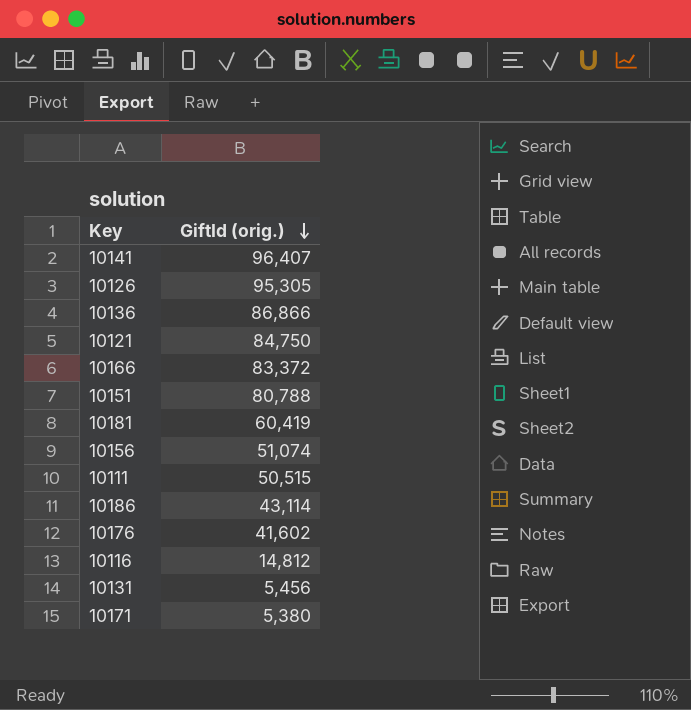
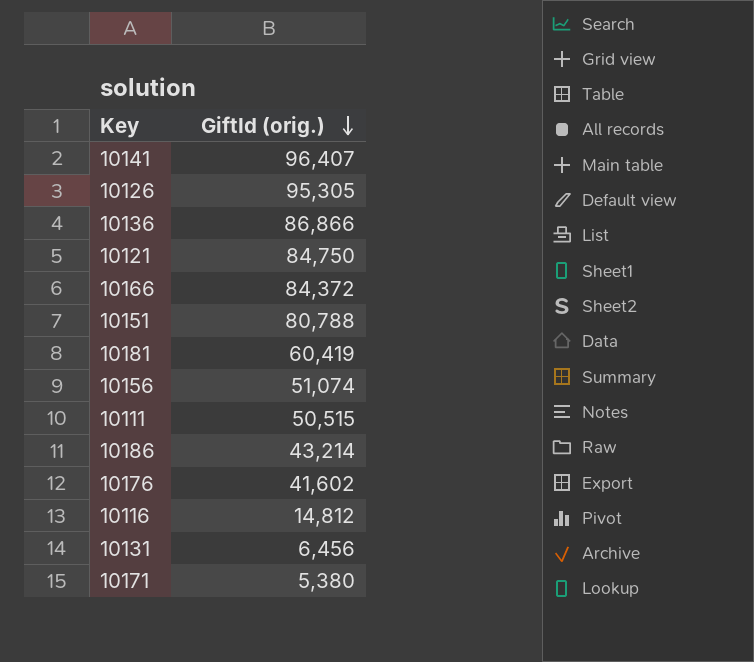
10166 | GiftId (orig.): 83,372 -> 84,372
10186 | GiftId (orig.): 43,114 -> 43,214
10131 | GiftId (orig.): 5,456 -> 6,456

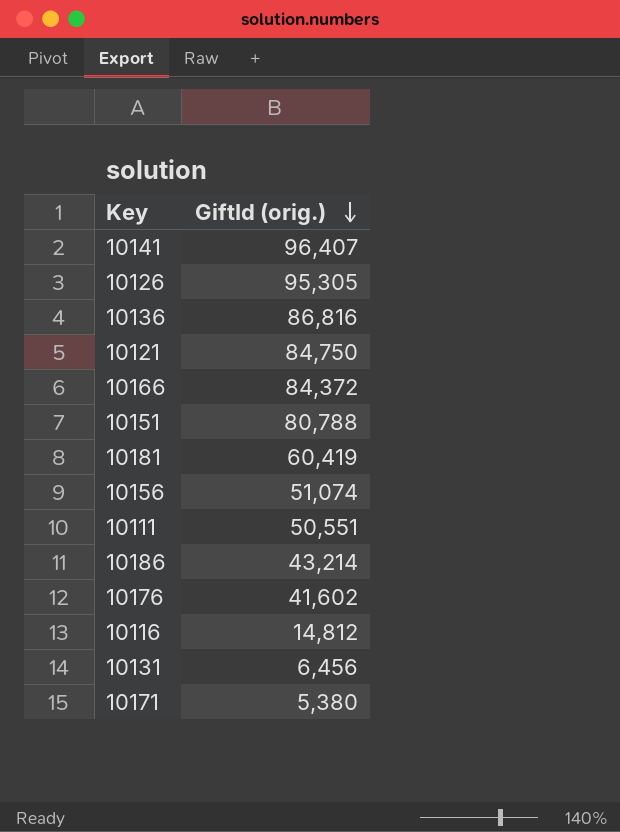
10136 | GiftId (orig.): 86,866 -> 86,816
10111 | GiftId (orig.): 50,515 -> 50,551

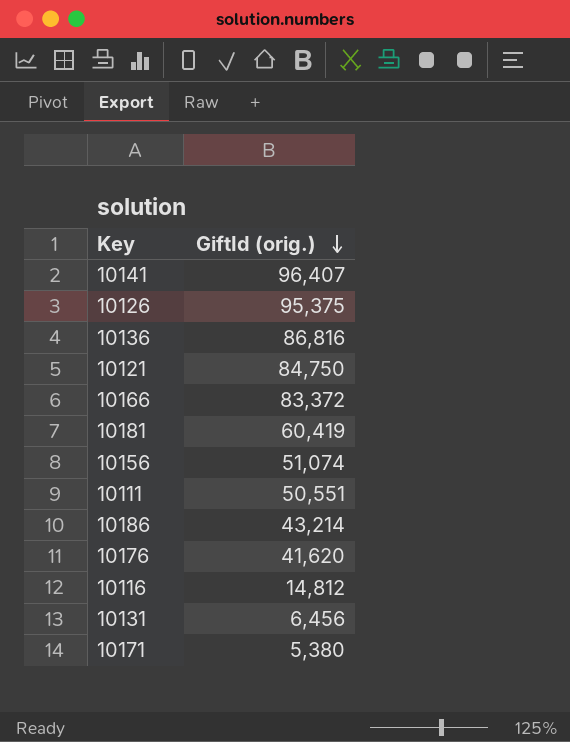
row 10151: 80,788 -> none
10126 | GiftId (orig.): 95,305 -> 95,375
10166 | GiftId (orig.): 84,372 -> 83,372
10176 | GiftId (orig.): 41,602 -> 41,620

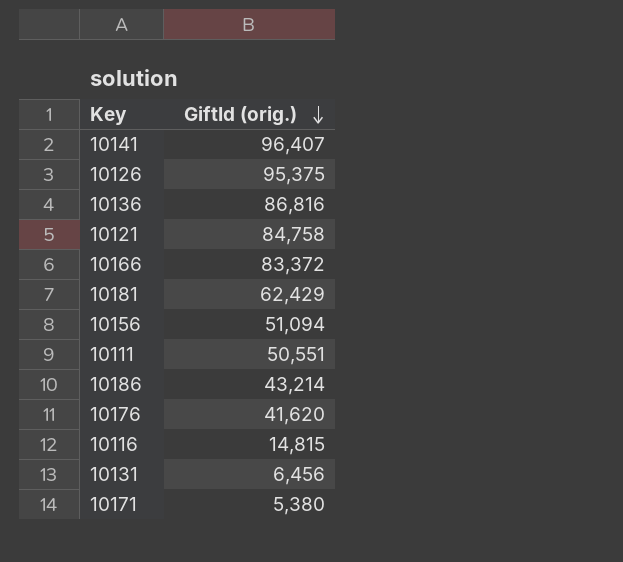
10121 | GiftId (orig.): 84,750 -> 84,758
10181 | GiftId (orig.): 60,419 -> 62,429
10156 | GiftId (orig.): 51,074 -> 51,094
10116 | GiftId (orig.): 14,812 -> 14,815

